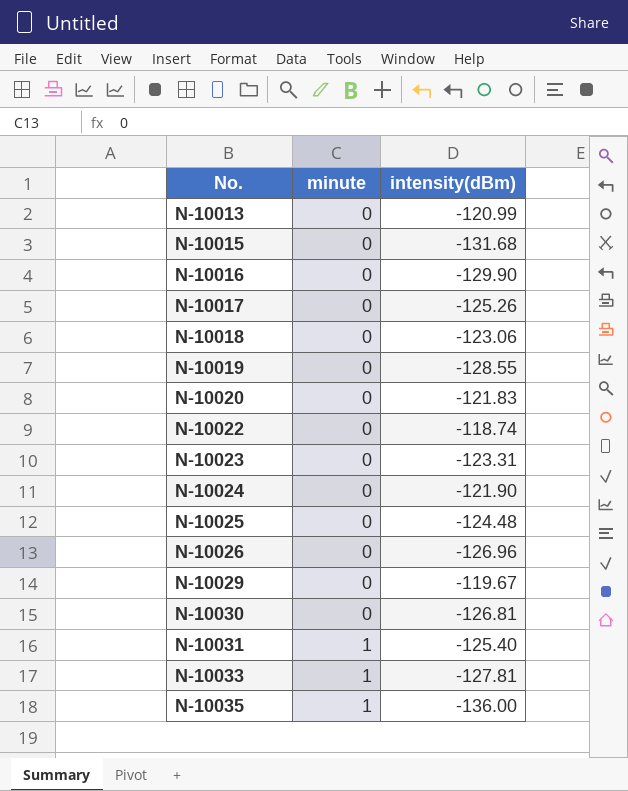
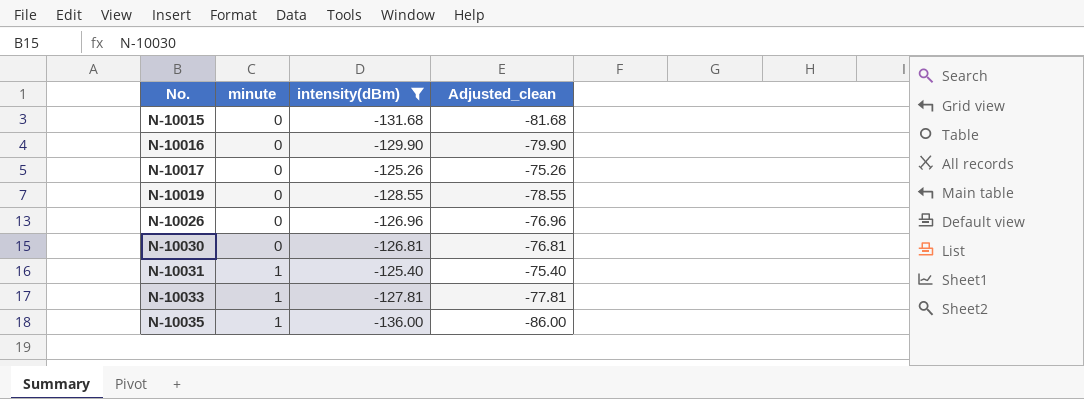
filter: none -> intensity(dBm) <= -125.26
column Adjusted_clean | formula: none -> [intensity(dBm)] + 50

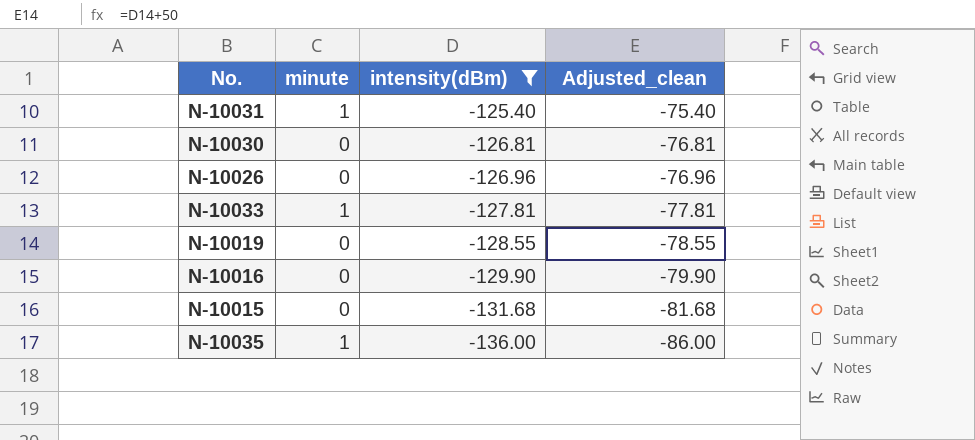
row order: No. ascending -> intensity(dBm) descending
row N-10017: 0 | -125.26 | -75.26 -> none

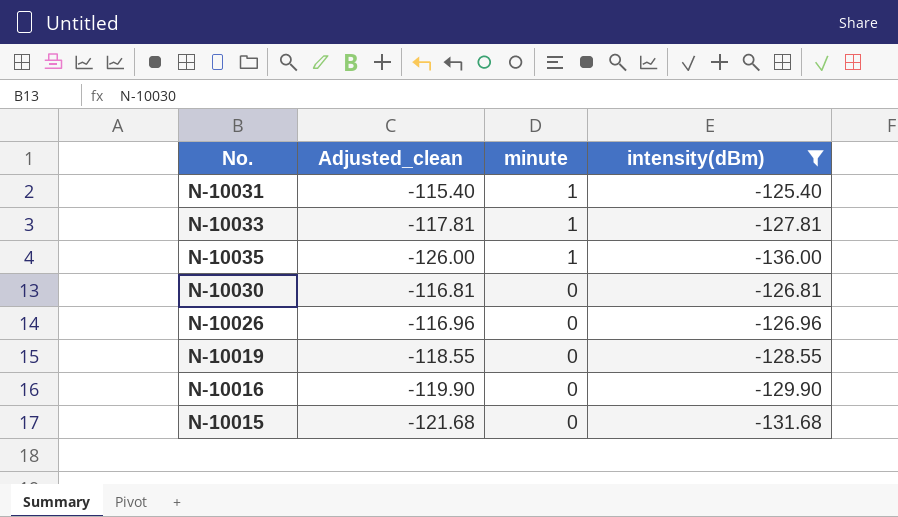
row order: intensity(dBm) descending -> minute descending
column Adjusted_clean | formula: [intensity(dBm)] + 50 -> [intensity(dBm)] + 10
column Adjusted_clean | position: 4 -> 2

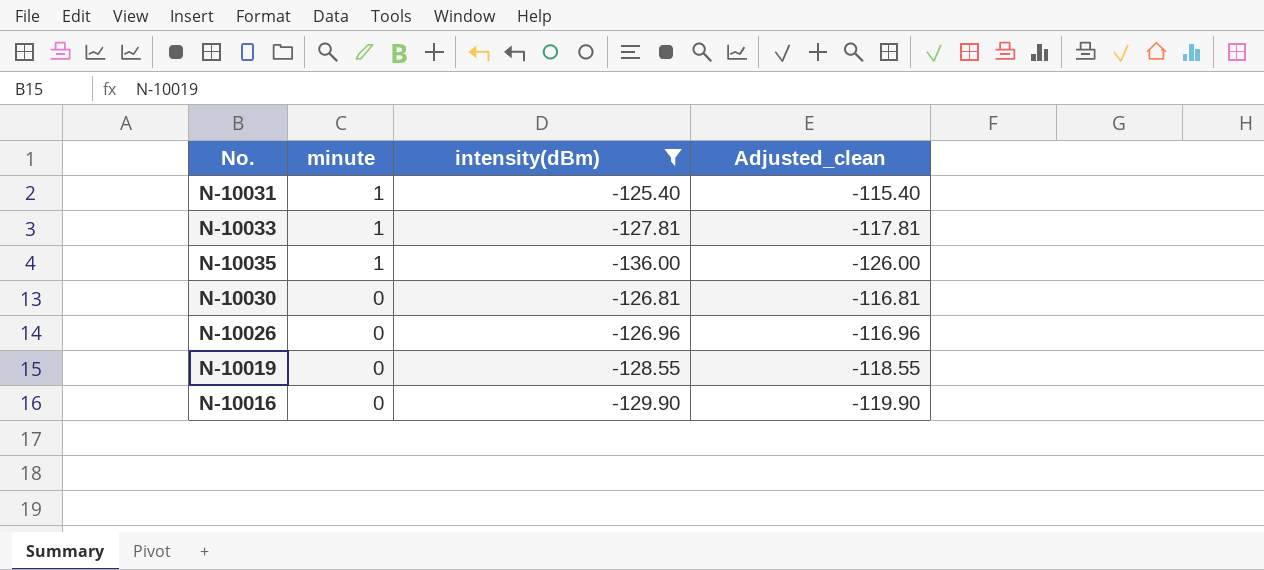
column Adjusted_clean | position: 2 -> 4
row N-10015: -121.68 | 0 | -131.68 -> none

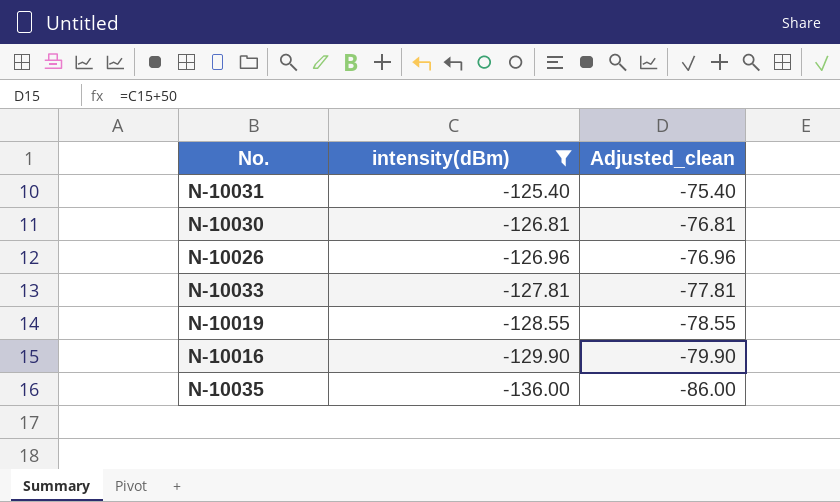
row order: minute descending -> intensity(dBm) descending
column minute | position: 2 -> none
column Adjusted_clean | formula: [intensity(dBm)] + 10 -> [intensity(dBm)] + 50

